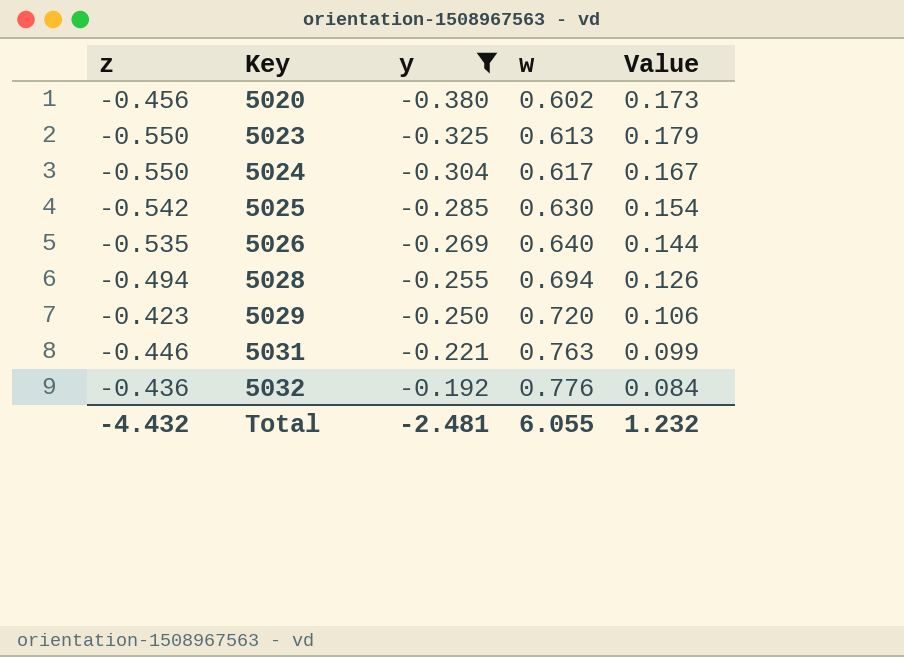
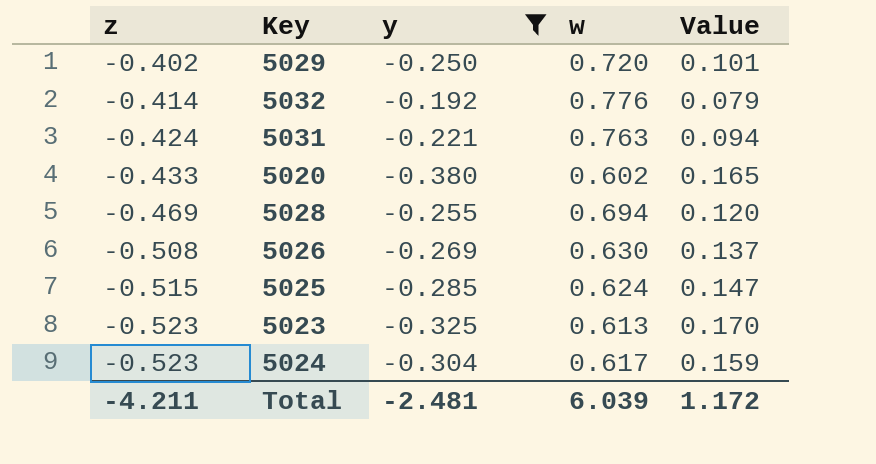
row order: Key ascending -> z descending
5029 | z: -0.423 -> -0.402
5029 | Value: 0.106 -> 0.101
5032 | z: -0.436 -> -0.414
5032 | Value: 0.084 -> 0.079
5031 | z: -0.446 -> -0.424
5031 | Value: 0.099 -> 0.094
5020 | z: -0.456 -> -0.433
5020 | Value: 0.173 -> 0.165
5028 | z: -0.494 -> -0.469
5028 | Value: 0.126 -> 0.120
5026 | z: -0.535 -> -0.508
5026 | w: 0.640 -> 0.630
5026 | Value: 0.144 -> 0.137
5025 | z: -0.542 -> -0.515
5025 | w: 0.630 -> 0.624
5025 | Value: 0.154 -> 0.147
5023 | z: -0.550 -> -0.523
5023 | Value: 0.179 -> 0.170
5024 | z: -0.550 -> -0.523
5024 | Value: 0.167 -> 0.159
Total | z: -4.432 -> -4.211
Total | w: 6.055 -> 6.039
Total | Value: 1.232 -> 1.172

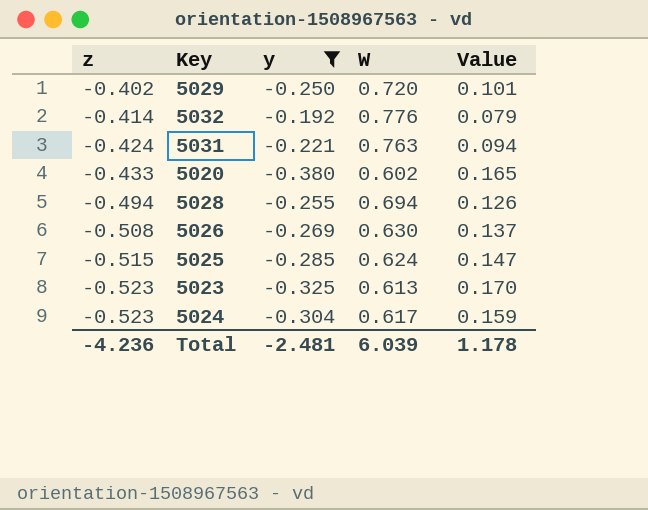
column name: w -> W
5028 | z: -0.469 -> -0.494
5028 | Value: 0.120 -> 0.126
Total | z: -4.211 -> -4.236
Total | Value: 1.172 -> 1.178

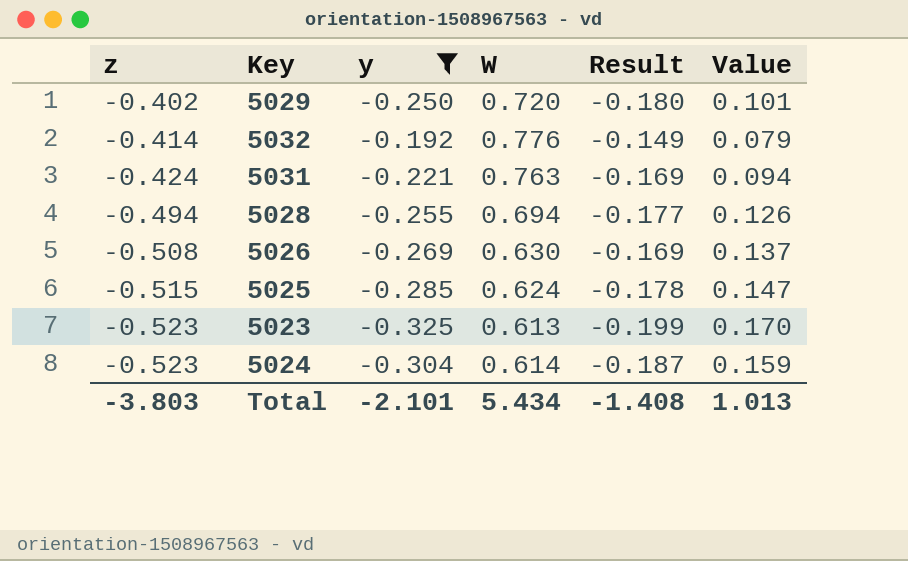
column Result | formula: none -> [y] * [W]
row 5020: -0.433 | -0.380 | 0.602 | 0.165 -> none
5024 | W: 0.617 -> 0.614
Total | z: -4.236 -> -3.803
Total | y: -2.481 -> -2.101
Total | W: 6.039 -> 5.434
Total | Value: 1.178 -> 1.013

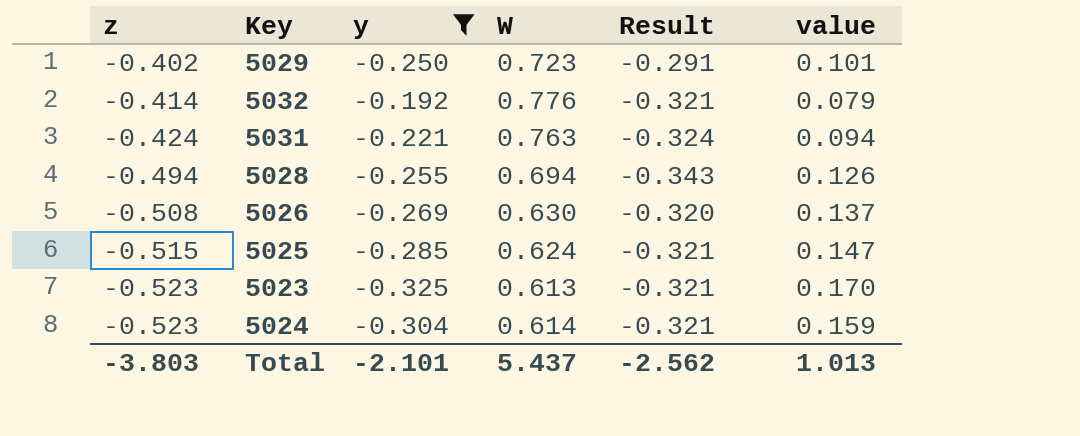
column Result | formula: [y] * [W] -> [z] * [W]
column name: Value -> value
5029 | W: 0.720 -> 0.723
Total | W: 5.434 -> 5.437
Total | Result: -1.408 -> -2.562

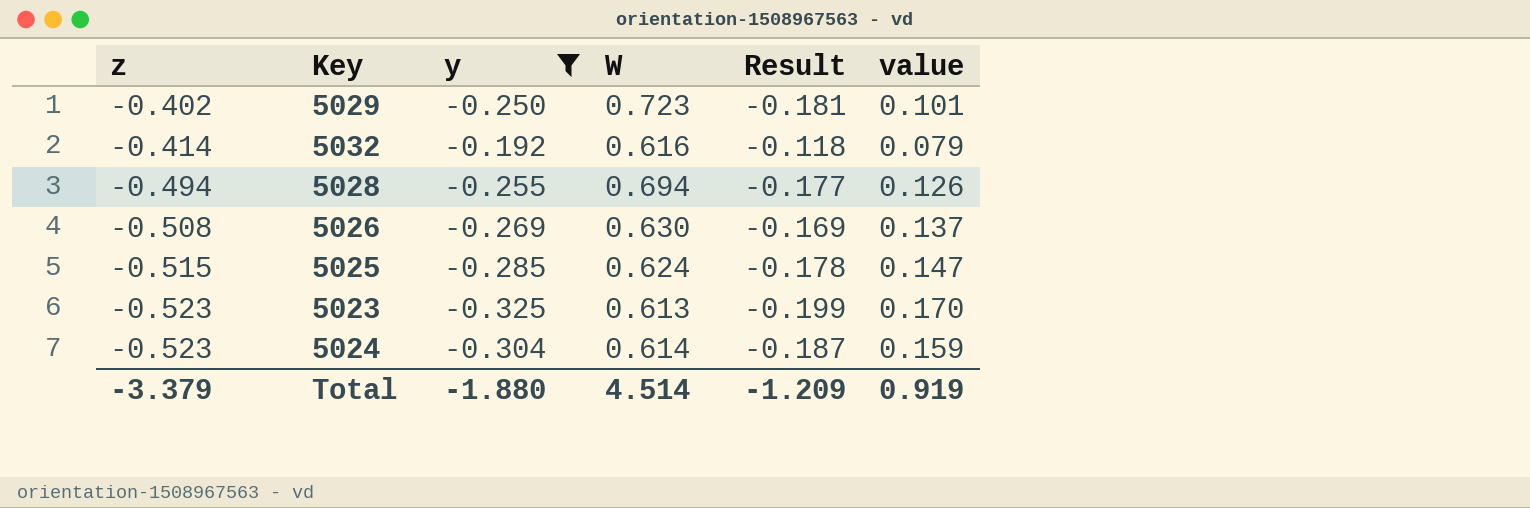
column Result | formula: [z] * [W] -> [y] * [W]
row 5031: -0.424 | -0.221 | 0.763 | -0.324 | 0.094 -> none
5032 | W: 0.776 -> 0.616
Total | z: -3.803 -> -3.379
Total | y: -2.101 -> -1.880
Total | W: 5.437 -> 4.514
Total | Result: -2.562 -> -1.209
Total | value: 1.013 -> 0.919

